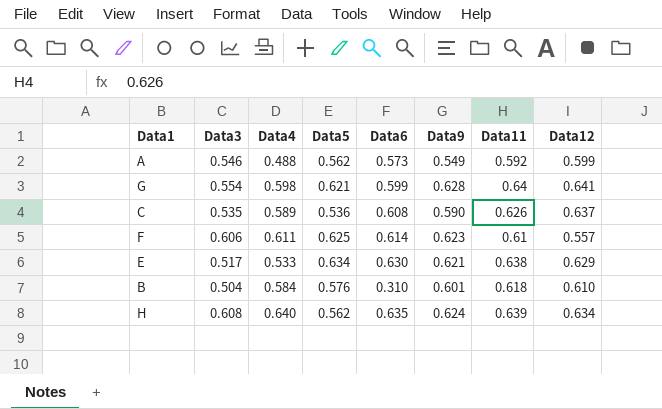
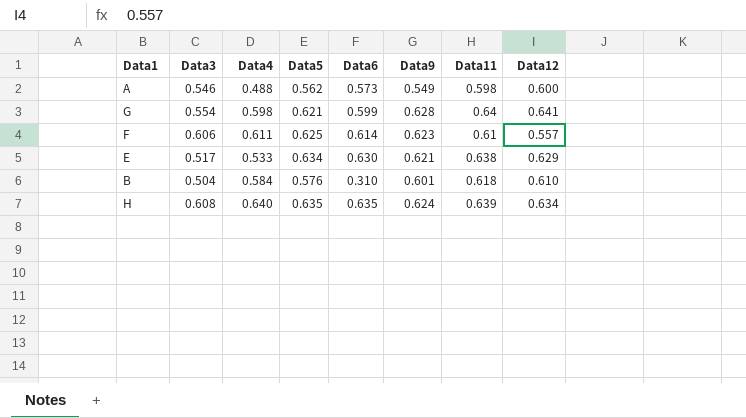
row C: 0.535 | 0.589 | 0.536 | 0.608 | 0.590 | 0.626 | 0.637 -> none
A | Data11: 0.592 -> 0.598
A | Data12: 0.599 -> 0.600
H | Data5: 0.562 -> 0.635

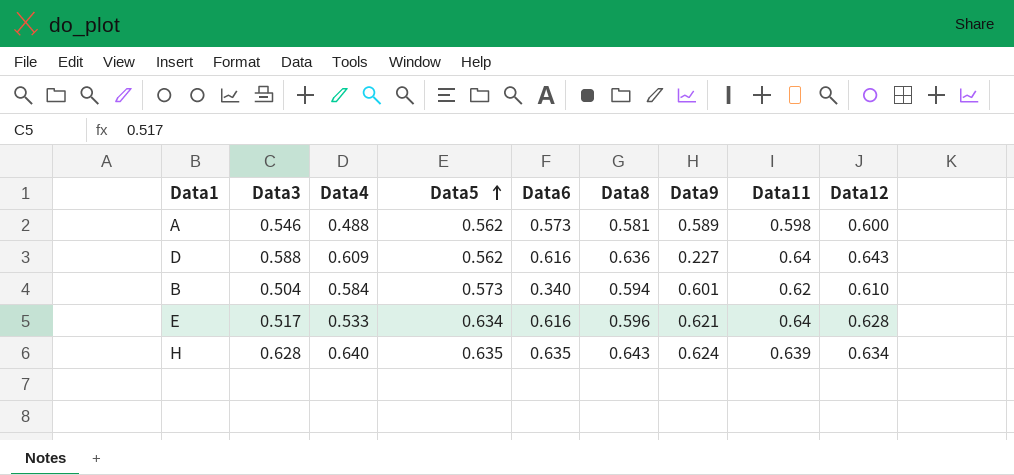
row order: none -> Data5 ascending
column Data8 | position: none -> 6
row G: 0.554 | 0.598 | 0.621 | 0.599 | 0.628 | 0.64 | 0.641 -> none
row F: 0.606 | 0.611 | 0.625 | 0.614 | 0.623 | 0.61 | 0.557 -> none
A | Data9: 0.549 -> 0.589
row D: none -> 0.588 | 0.609 | 0.562 | 0.616 | 0.636 | 0.227 | 0.64 | 0.643
B | Data5: 0.576 -> 0.573
B | Data6: 0.310 -> 0.340
B | Data11: 0.618 -> 0.62
E | Data6: 0.630 -> 0.616
E | Data11: 0.638 -> 0.64
E | Data12: 0.629 -> 0.628
H | Data3: 0.608 -> 0.628

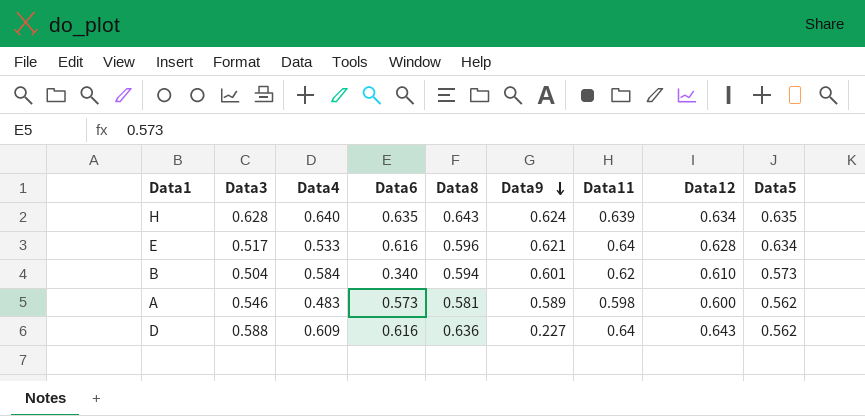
row order: Data5 ascending -> Data9 descending
column Data5 | position: 4 -> 9
A | Data4: 0.488 -> 0.483

